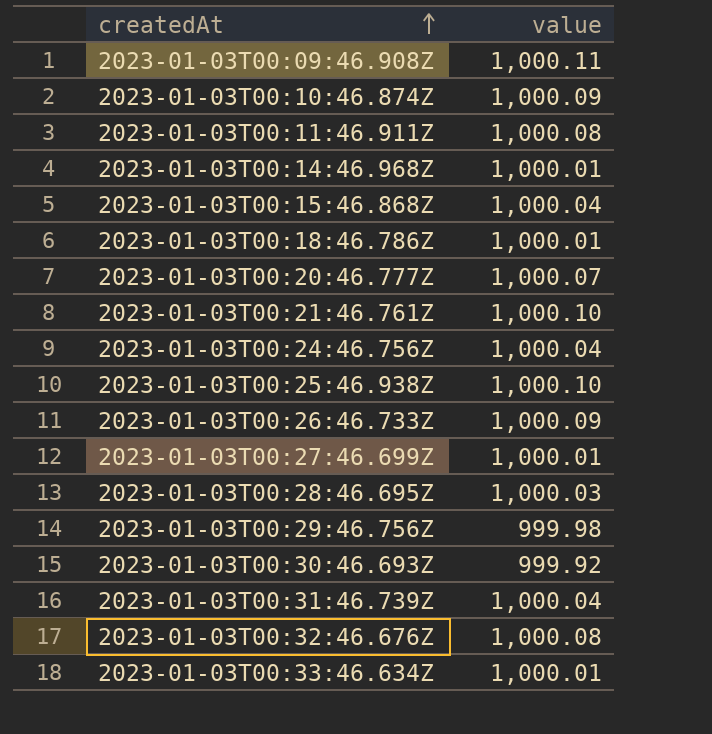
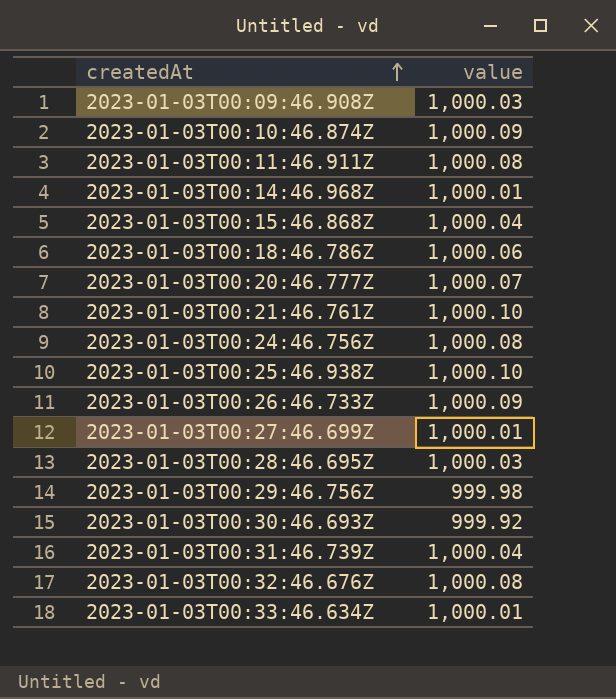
2023-01-03T00:09:46.908Z | value: 1,000.11 -> 1,000.03
2023-01-03T00:18:46.786Z | value: 1,000.01 -> 1,000.06
2023-01-03T00:24:46.756Z | value: 1,000.04 -> 1,000.08

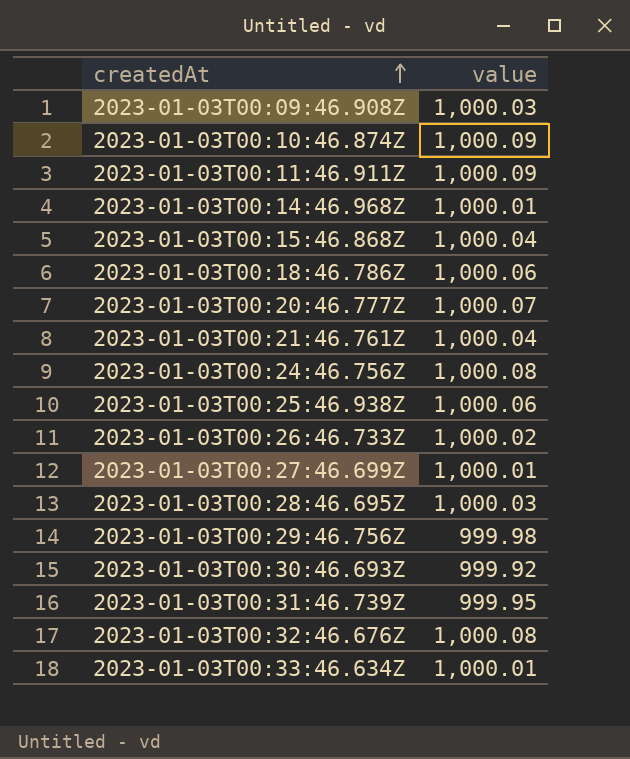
2023-01-03T00:11:46.911Z | value: 1,000.08 -> 1,000.09
2023-01-03T00:21:46.761Z | value: 1,000.10 -> 1,000.04
2023-01-03T00:25:46.938Z | value: 1,000.10 -> 1,000.06
2023-01-03T00:26:46.733Z | value: 1,000.09 -> 1,000.02
2023-01-03T00:31:46.739Z | value: 1,000.04 -> 999.95

